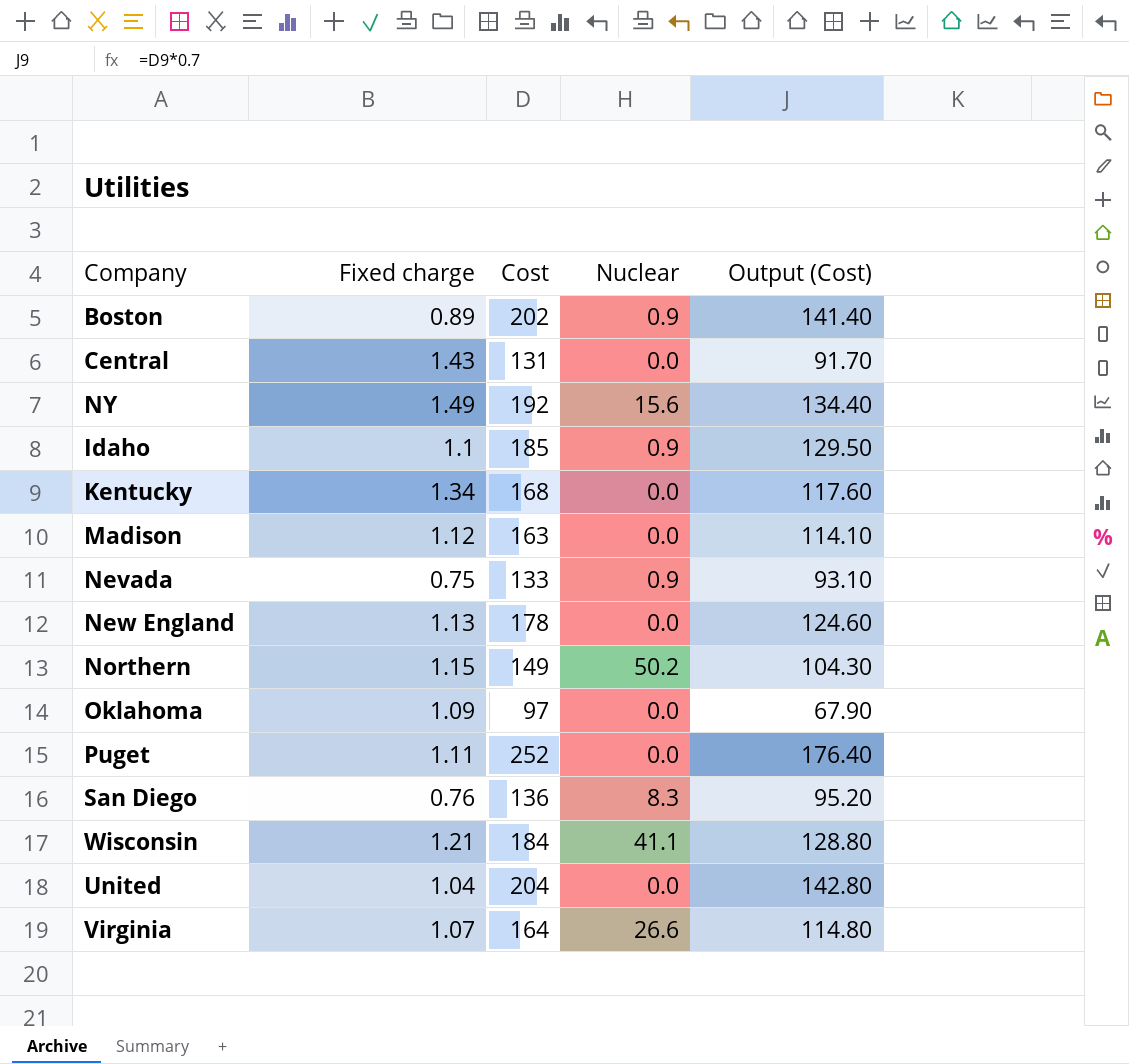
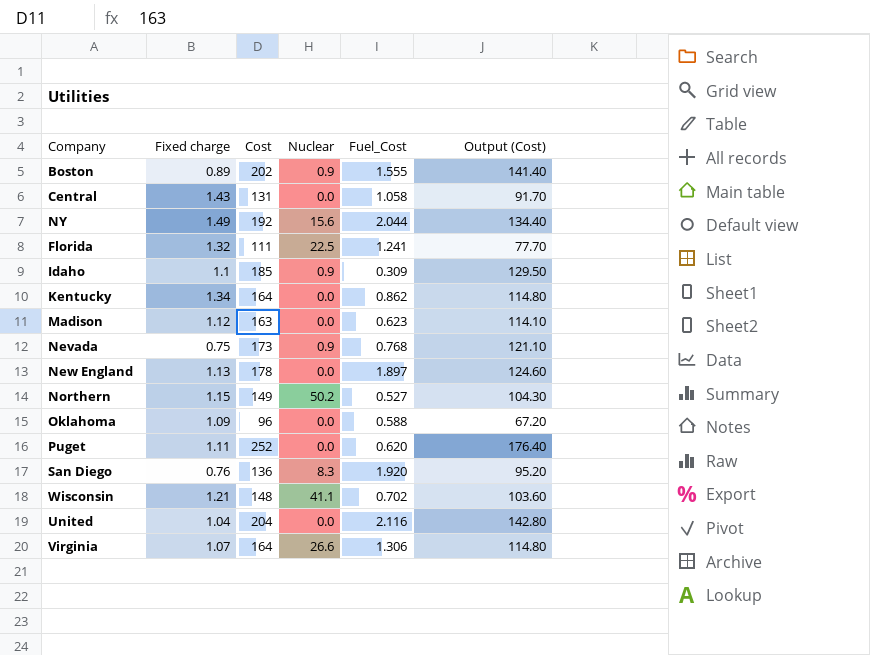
column Fuel_Cost | position: none -> 5
row Florida: none -> 1.32 | 111 | 22.5 | 1.241 | 77.70
Kentucky | Cost: 168 -> 164
Kentucky | Output (Cost): 117.60 -> 114.80
Nevada | Cost: 133 -> 173
Nevada | Output (Cost): 93.10 -> 121.10
Oklahoma | Cost: 97 -> 96
Oklahoma | Output (Cost): 67.90 -> 67.20
Wisconsin | Cost: 184 -> 148
Wisconsin | Output (Cost): 128.80 -> 103.60

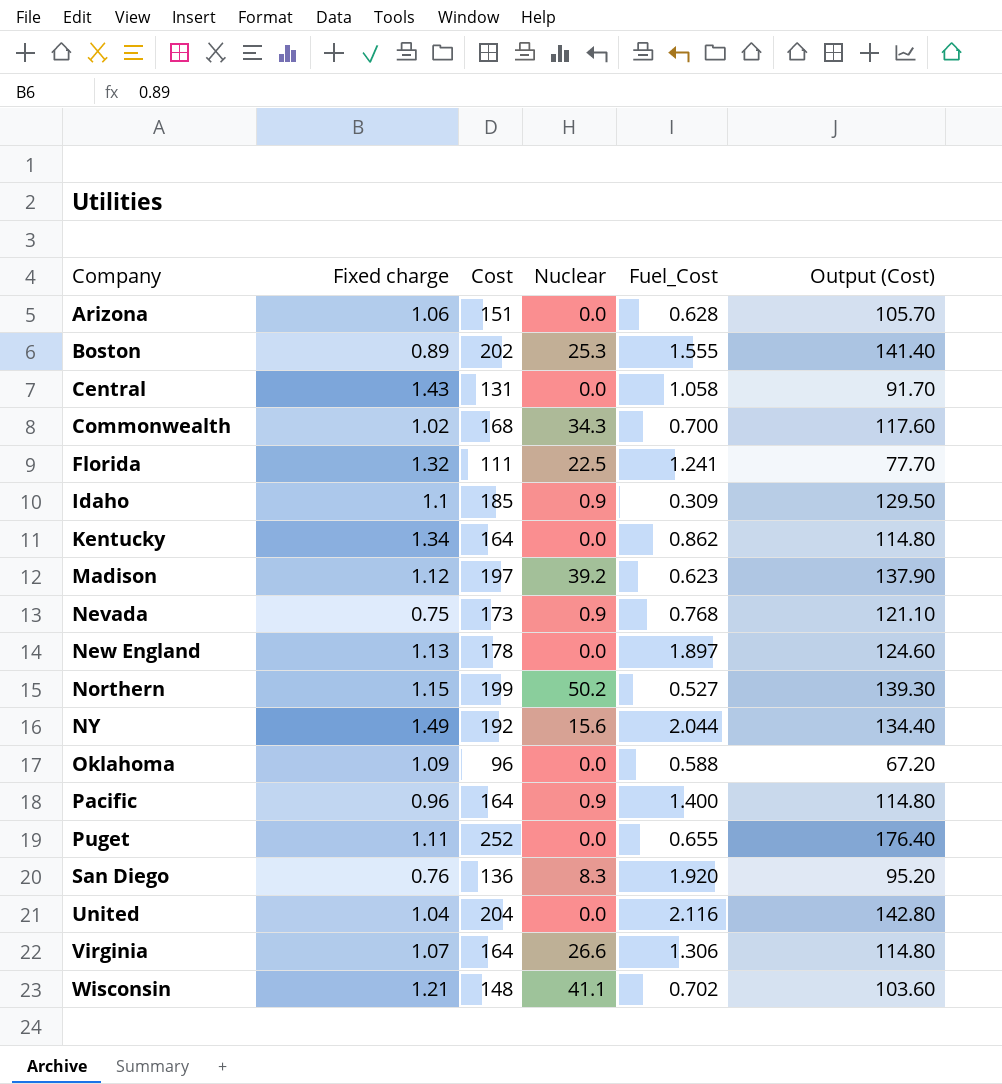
row order: none -> Company ascending
row Arizona: none -> 1.06 | 151 | 0.0 | 0.628 | 105.70
Boston | Nuclear: 0.9 -> 25.3
row Commonwealth: none -> 1.02 | 168 | 34.3 | 0.700 | 117.60
Madison | Cost: 163 -> 197
Madison | Nuclear: 0.0 -> 39.2
Madison | Output (Cost): 114.10 -> 137.90
Northern | Cost: 149 -> 199
Northern | Output (Cost): 104.30 -> 139.30
row Pacific: none -> 0.96 | 164 | 0.9 | 1.400 | 114.80
Puget | Fuel_Cost: 0.620 -> 0.655

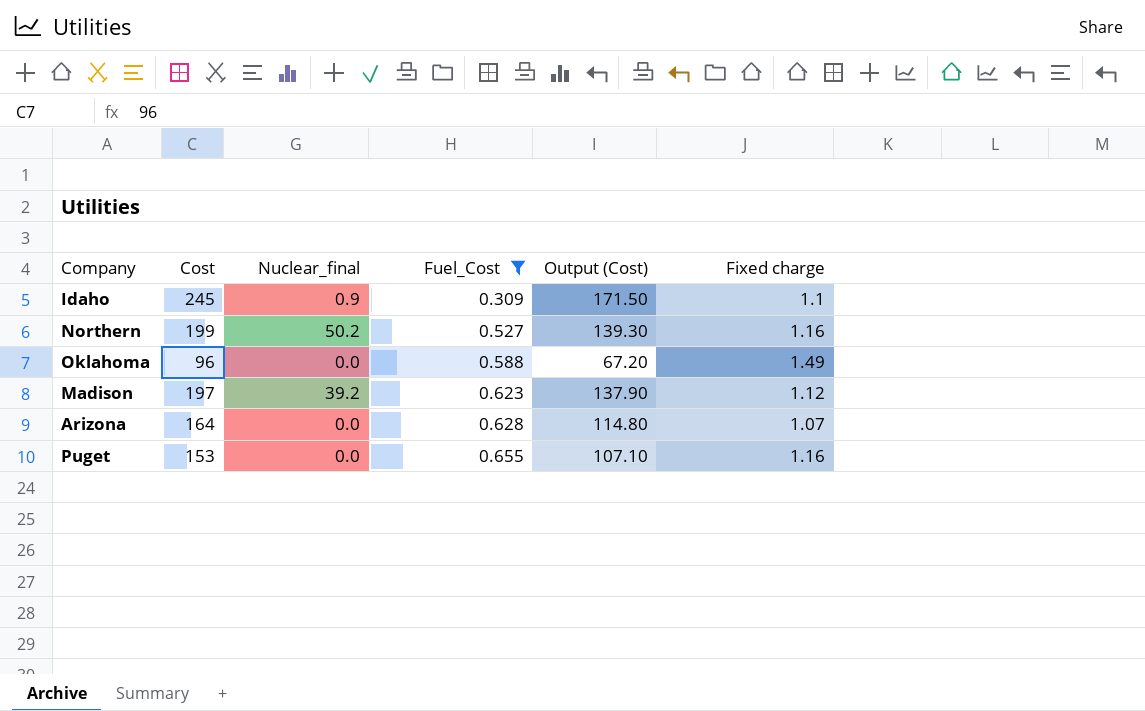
filter: none -> Fuel_Cost <= 0.655
row order: Company ascending -> Fuel_Cost ascending
column name: Nuclear -> Nuclear_final
column Fixed charge | position: 2 -> 6
Idaho | Cost: 185 -> 245
Idaho | Output (Cost): 129.50 -> 171.50
Northern | Fixed charge: 1.15 -> 1.16
Oklahoma | Fixed charge: 1.09 -> 1.49
Arizona | Cost: 151 -> 164
Arizona | Output (Cost): 105.70 -> 114.80
Arizona | Fixed charge: 1.06 -> 1.07
Puget | Cost: 252 -> 153
Puget | Output (Cost): 176.40 -> 107.10
Puget | Fixed charge: 1.11 -> 1.16

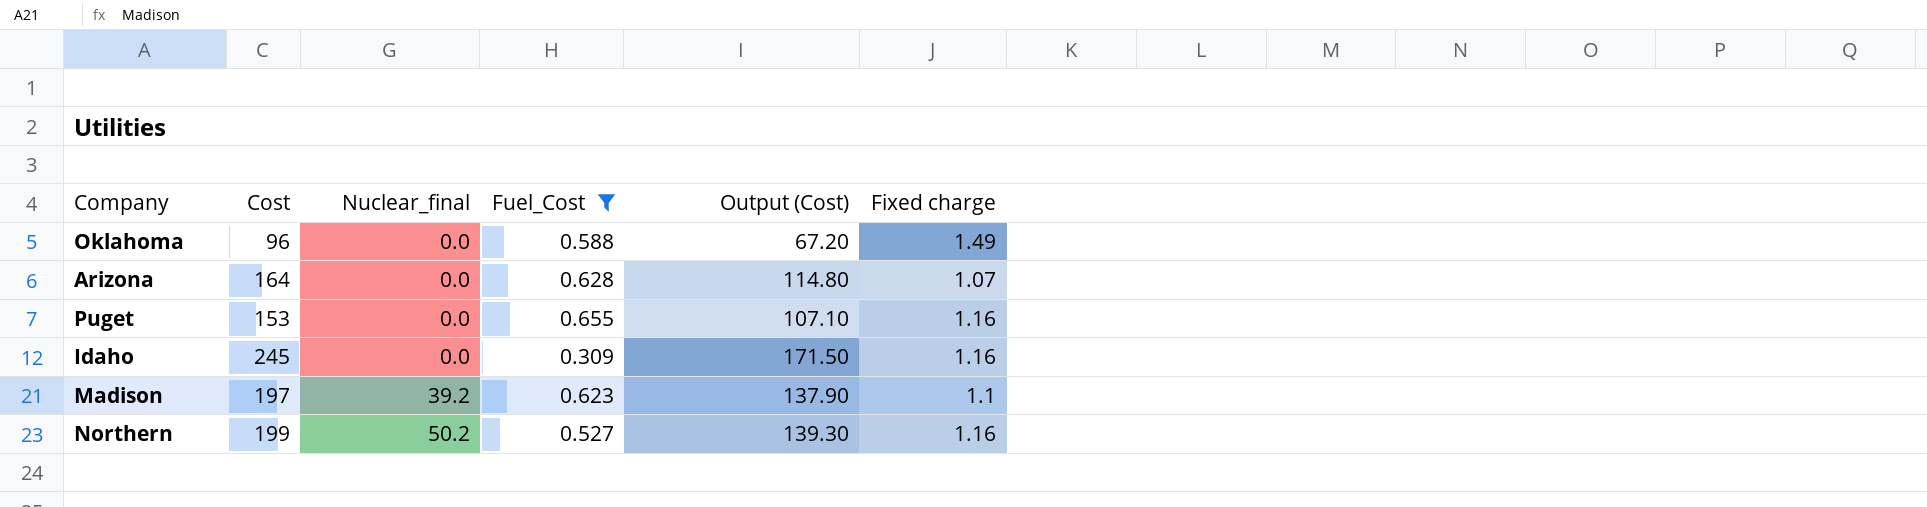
row order: Fuel_Cost ascending -> Nuclear_final ascending
Idaho | Nuclear_final: 0.9 -> 0.0
Idaho | Fixed charge: 1.1 -> 1.16
Madison | Fixed charge: 1.12 -> 1.1

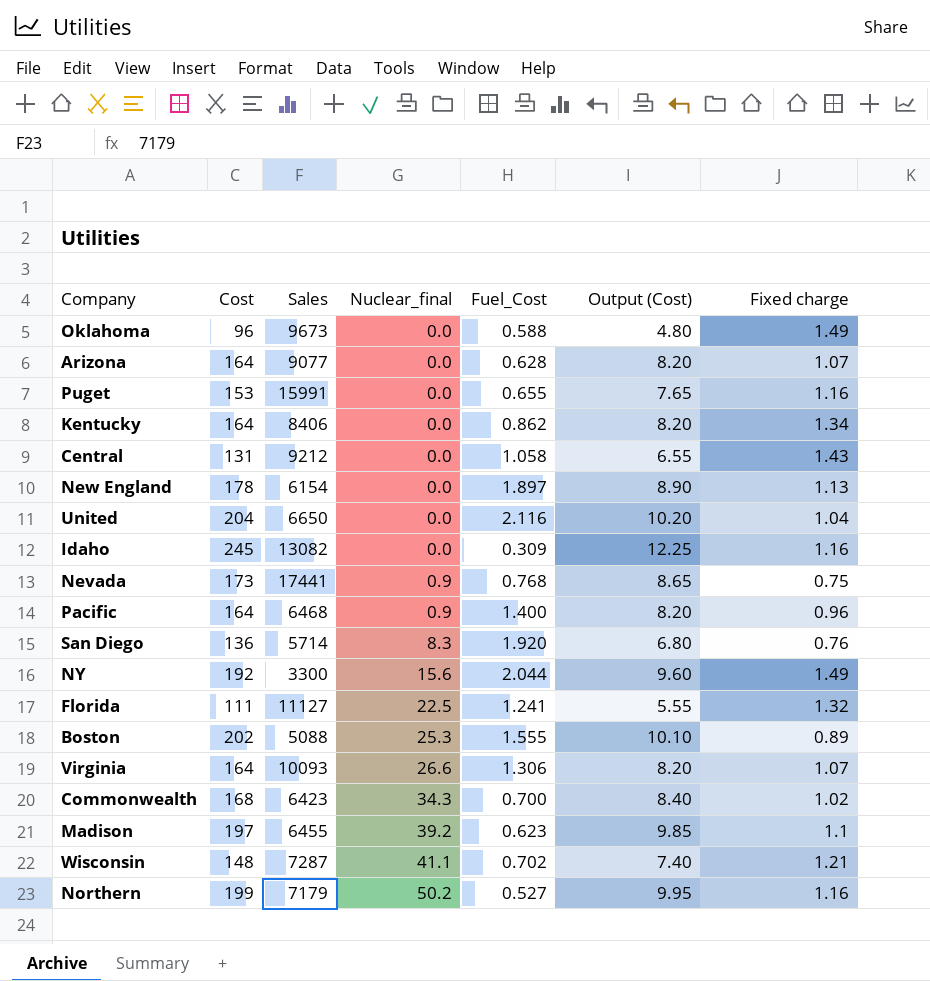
filter: Fuel_Cost <= 0.655 -> none
column Sales | position: none -> 3
column Output (Cost) | formula: [Cost] * 0.7 -> [Cost] * 0.05

